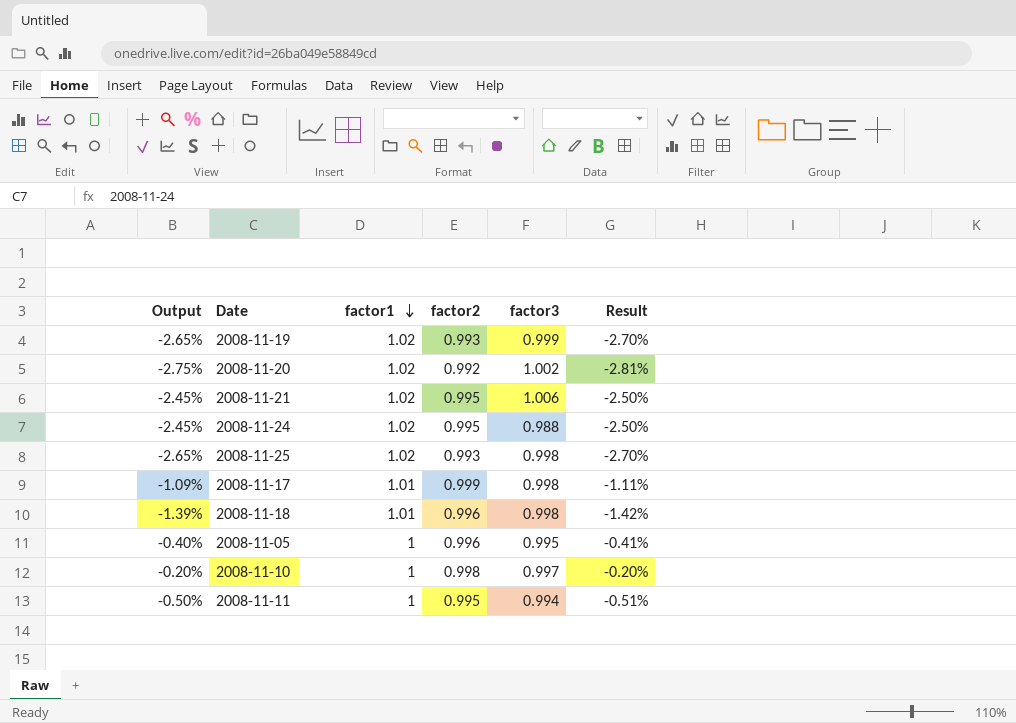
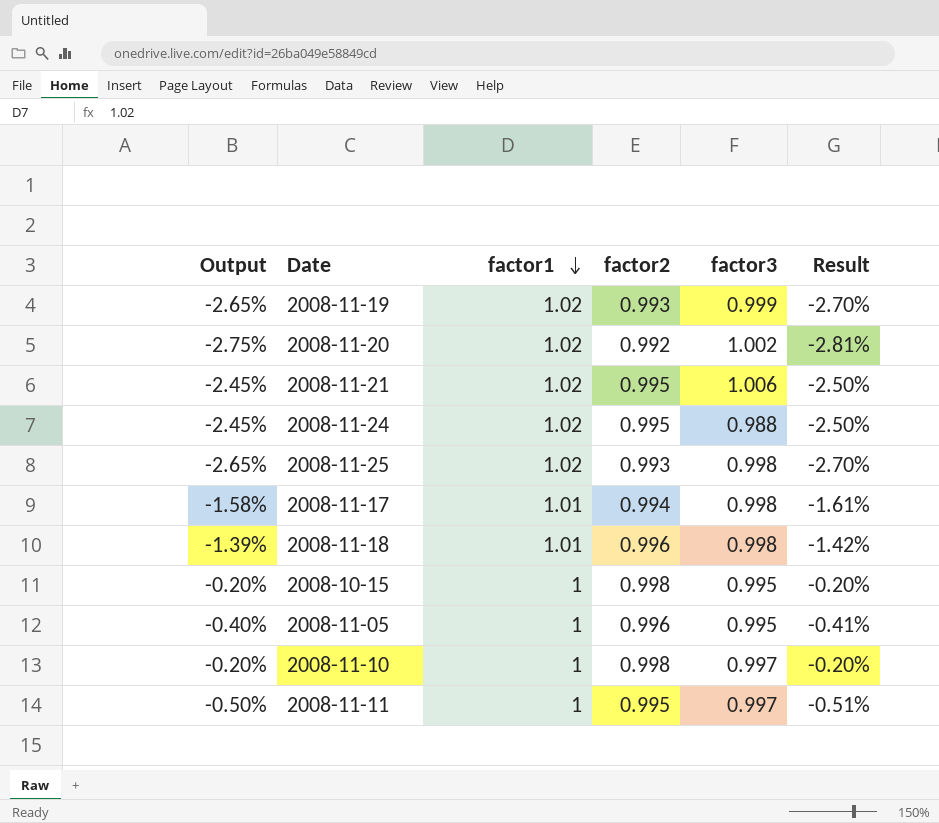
2008-11-17 | Output: -1.09% -> -1.58%
2008-11-17 | factor2: 0.999 -> 0.994
2008-11-17 | Result: -1.11% -> -1.61%
row 2008-10-15: none -> -0.20% | 1 | 0.998 | 0.995 | -0.20%
2008-11-11 | factor3: 0.994 -> 0.997

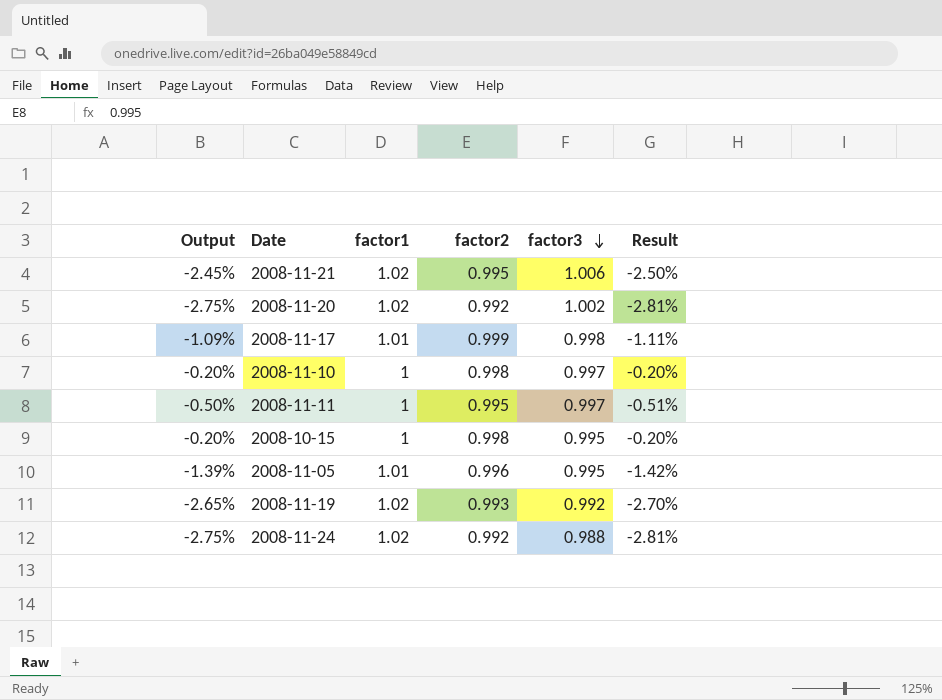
row order: factor1 descending -> factor3 descending
row 2008-11-25: -2.65% | 1.02 | 0.993 | 0.998 | -2.70% -> none
row 2008-11-18: -1.39% | 1.01 | 0.996 | 0.998 | -1.42% -> none
2008-11-17 | Output: -1.58% -> -1.09%
2008-11-17 | factor2: 0.994 -> 0.999
2008-11-17 | Result: -1.61% -> -1.11%
2008-11-05 | Output: -0.40% -> -1.39%
2008-11-05 | factor1: 1 -> 1.01
2008-11-05 | Result: -0.41% -> -1.42%
2008-11-19 | factor3: 0.999 -> 0.992
2008-11-24 | Output: -2.45% -> -2.75%
2008-11-24 | factor2: 0.995 -> 0.992
2008-11-24 | Result: -2.50% -> -2.81%

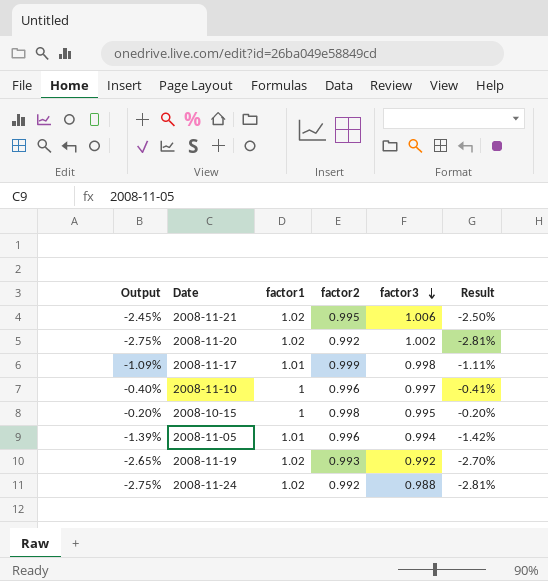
row 2008-11-11: -0.50% | 1 | 0.995 | 0.997 | -0.51% -> none
2008-11-10 | Output: -0.20% -> -0.40%
2008-11-10 | factor2: 0.998 -> 0.996
2008-11-10 | Result: -0.20% -> -0.41%
2008-11-05 | factor3: 0.995 -> 0.994

